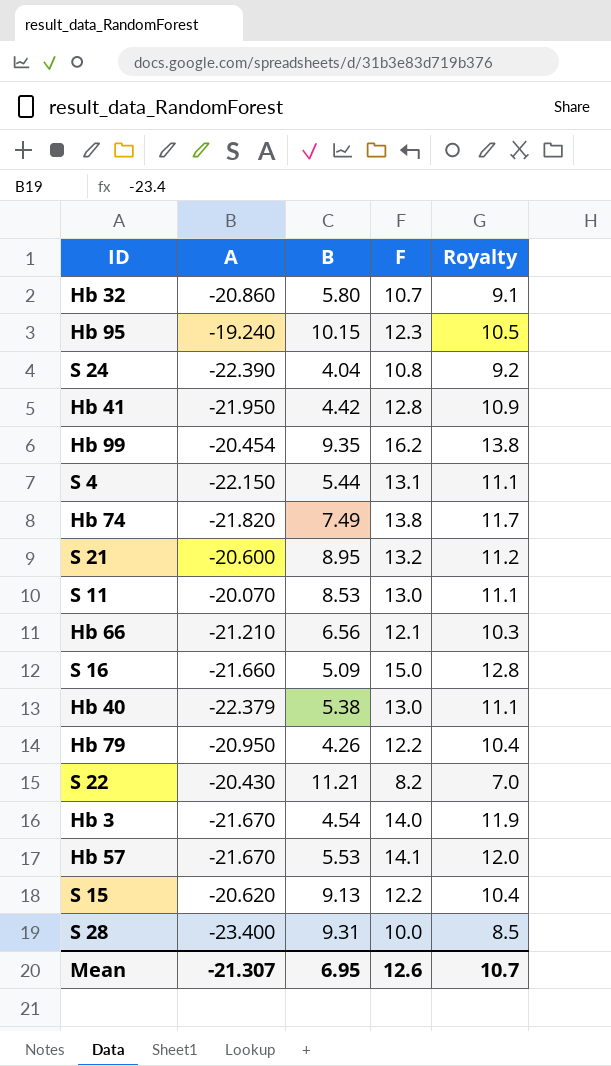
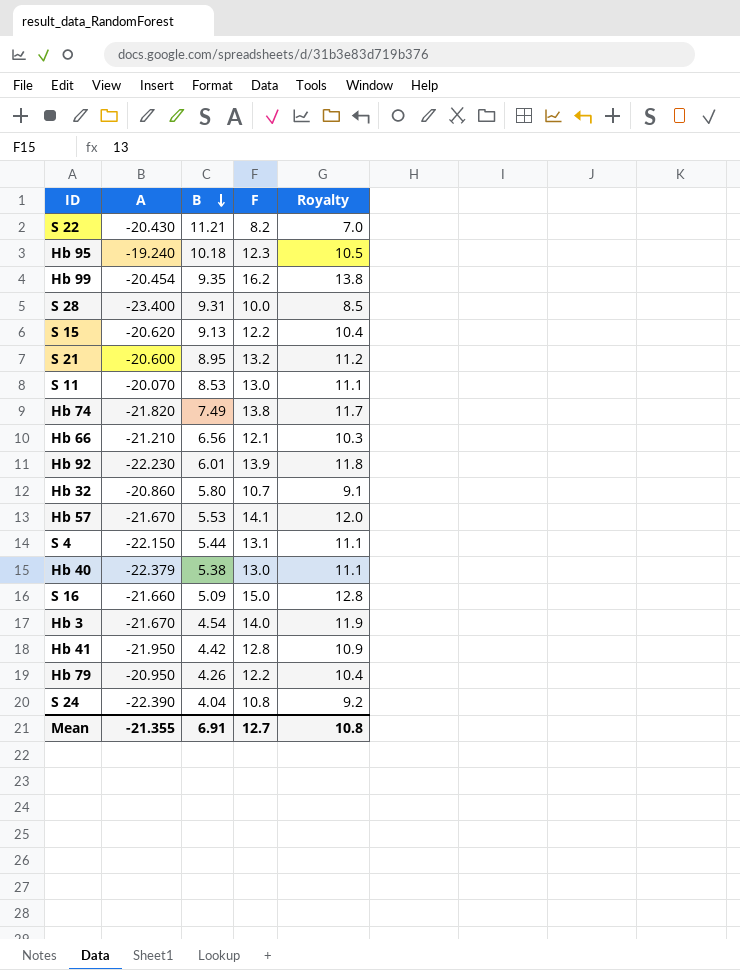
row order: none -> B descending
Hb 95 | B: 10.15 -> 10.18
row Hb 92: none -> -22.230 | 6.01 | 13.9 | 11.8
Mean | A: -21.307 -> -21.355
Mean | B: 6.95 -> 6.91
Mean | F: 12.6 -> 12.7
Mean | Royalty: 10.7 -> 10.8

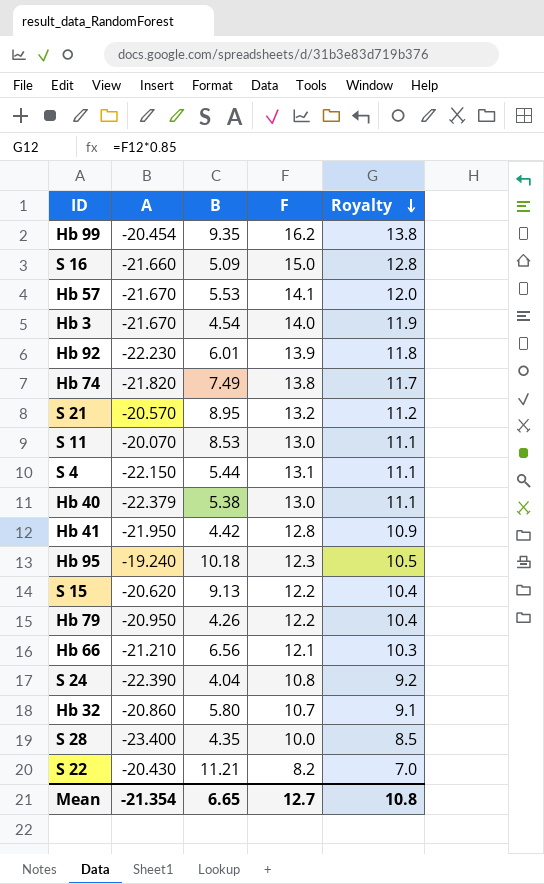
row order: B descending -> Royalty descending
S 21 | A: -20.600 -> -20.570
S 28 | B: 9.31 -> 4.35
Mean | A: -21.355 -> -21.354
Mean | B: 6.91 -> 6.65

